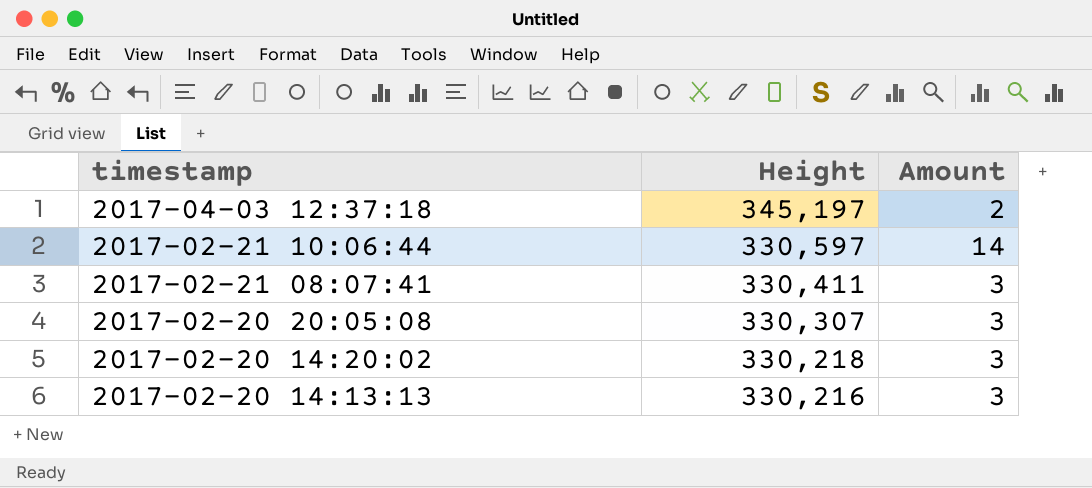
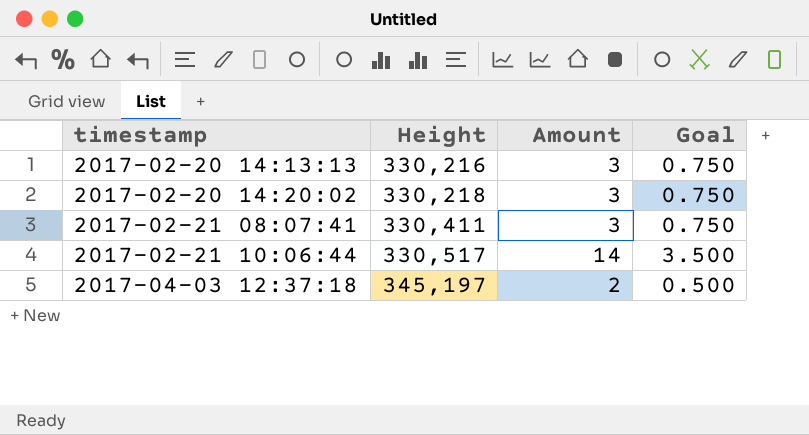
row order: timestamp descending -> timestamp ascending
column Goal | formula: none -> [Amount] * 0.25
row 2017-02-20 20:05:08: 330,307 | 3 -> none
2017-02-21 10:06:44 | Height: 330,597 -> 330,517

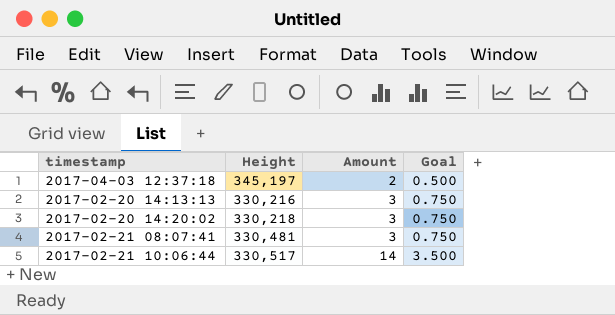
row order: timestamp ascending -> Amount ascending
2017-02-21 08:07:41 | Height: 330,411 -> 330,481

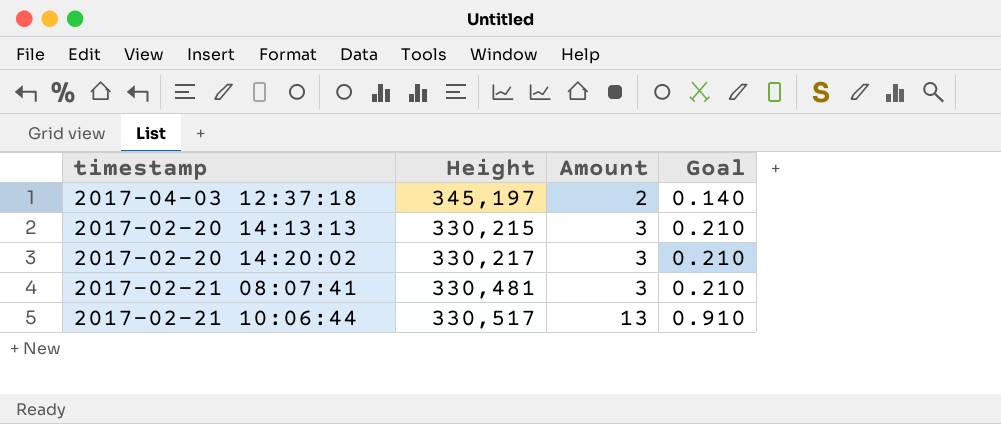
column Goal | formula: [Amount] * 0.25 -> [Amount] * 0.07
2017-02-20 14:13:13 | Height: 330,216 -> 330,215
2017-02-20 14:20:02 | Height: 330,218 -> 330,217
2017-02-21 10:06:44 | Amount: 14 -> 13

